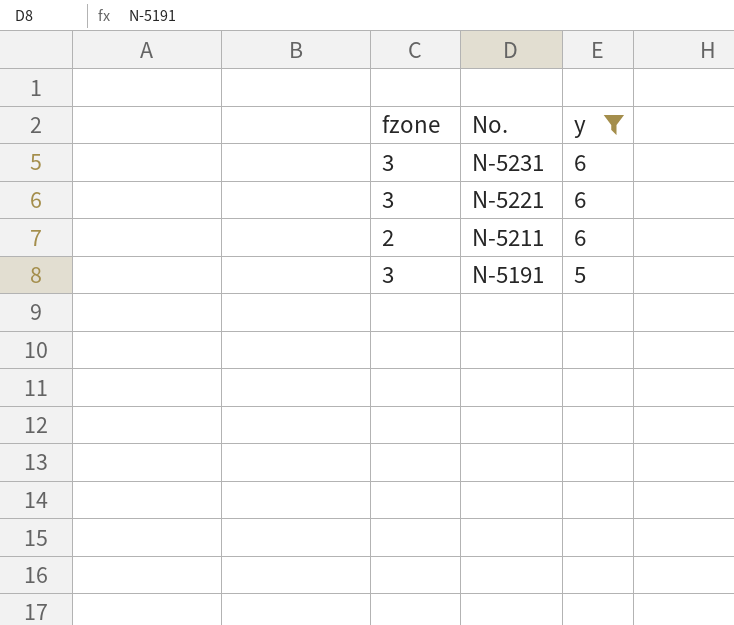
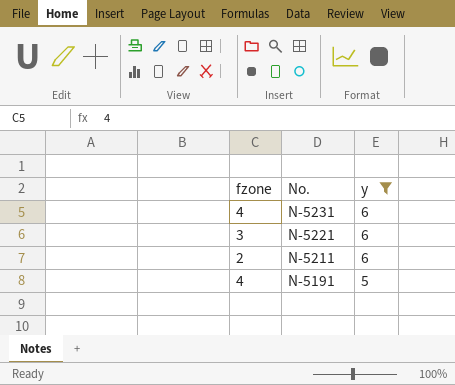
N-5231 | fzone: 3 -> 4
N-5191 | fzone: 3 -> 4

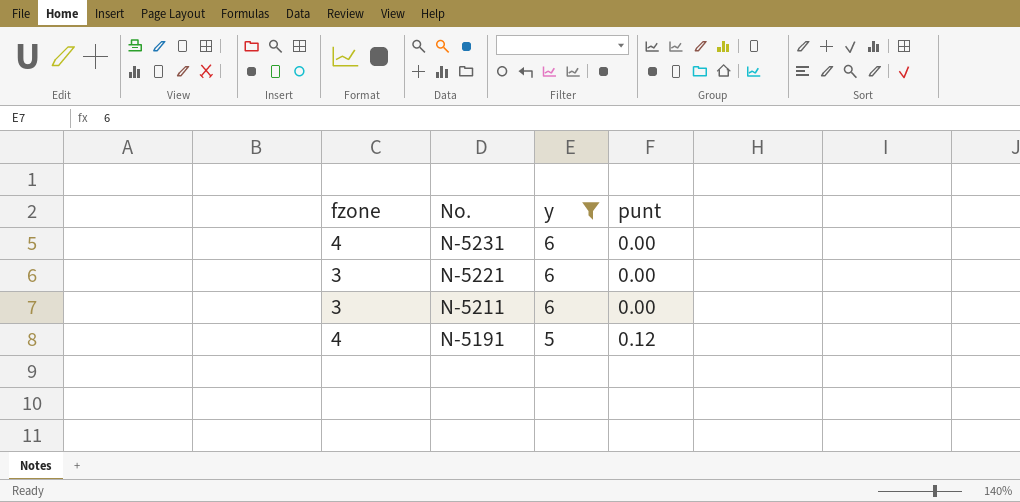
column punt | position: none -> 4
N-5211 | fzone: 2 -> 3

